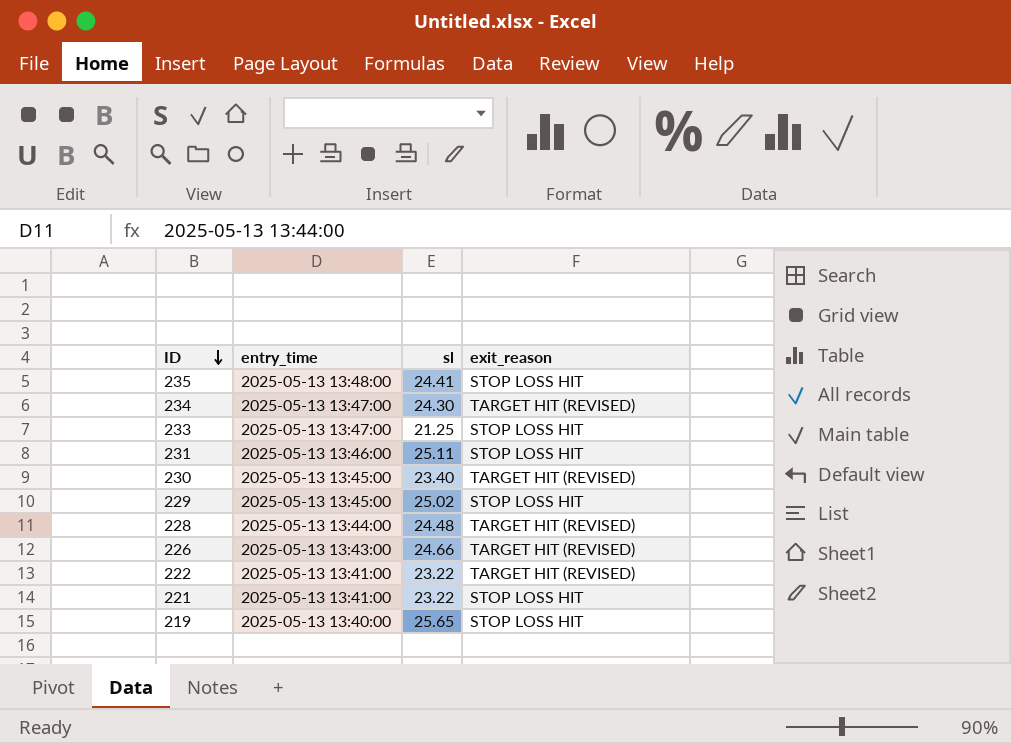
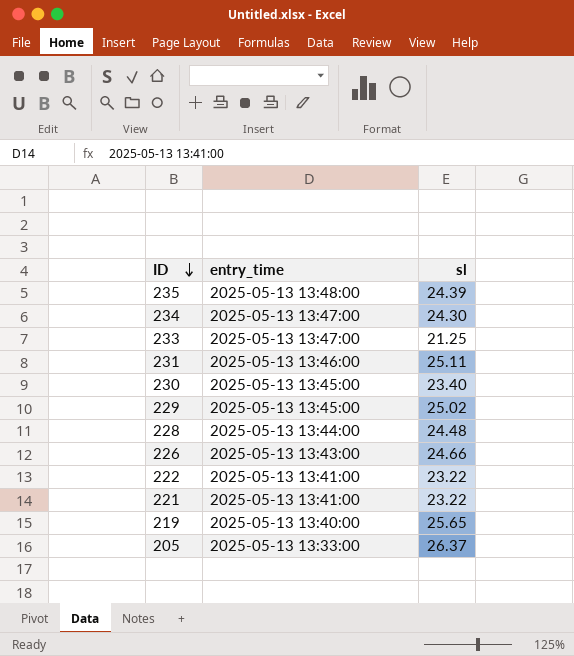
column exit_reason | position: 4 -> none
235 | sl: 24.41 -> 24.39
row 205: none -> 2025-05-13 13:33:00 | 26.37

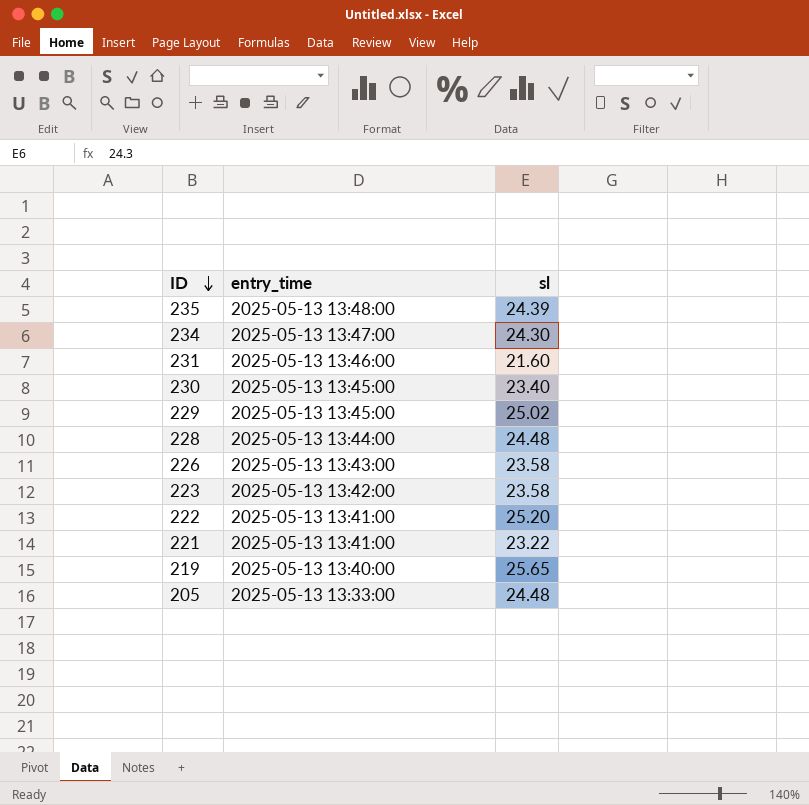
row 233: 2025-05-13 13:47:00 | 21.25 -> none
231 | sl: 25.11 -> 21.60
226 | sl: 24.66 -> 23.58
row 223: none -> 2025-05-13 13:42:00 | 23.58
222 | sl: 23.22 -> 25.20
205 | sl: 26.37 -> 24.48

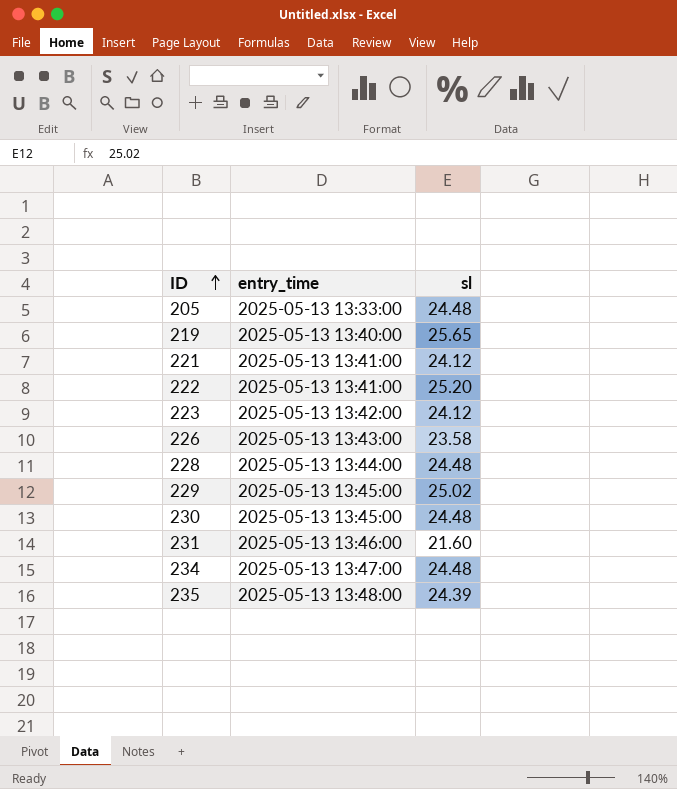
row order: ID descending -> ID ascending
221 | sl: 23.22 -> 24.12
223 | sl: 23.58 -> 24.12
230 | sl: 23.40 -> 24.48
234 | sl: 24.30 -> 24.48

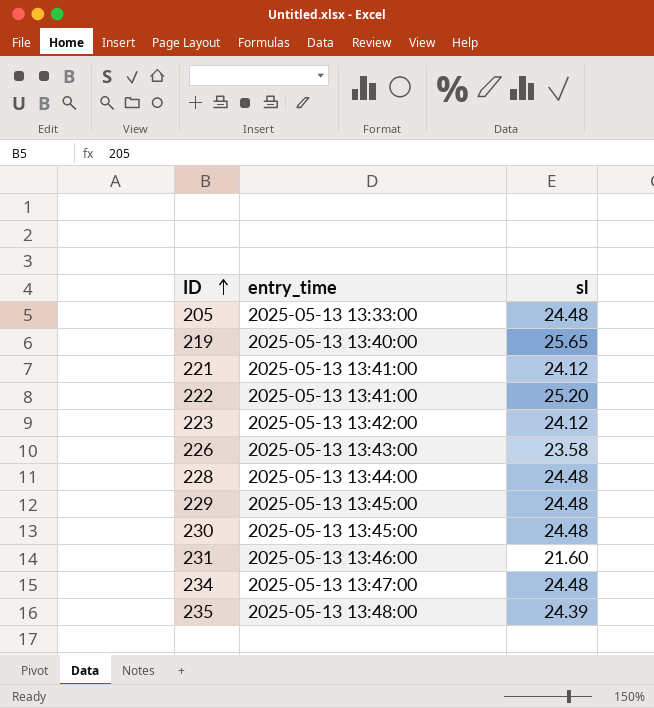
229 | sl: 25.02 -> 24.48

